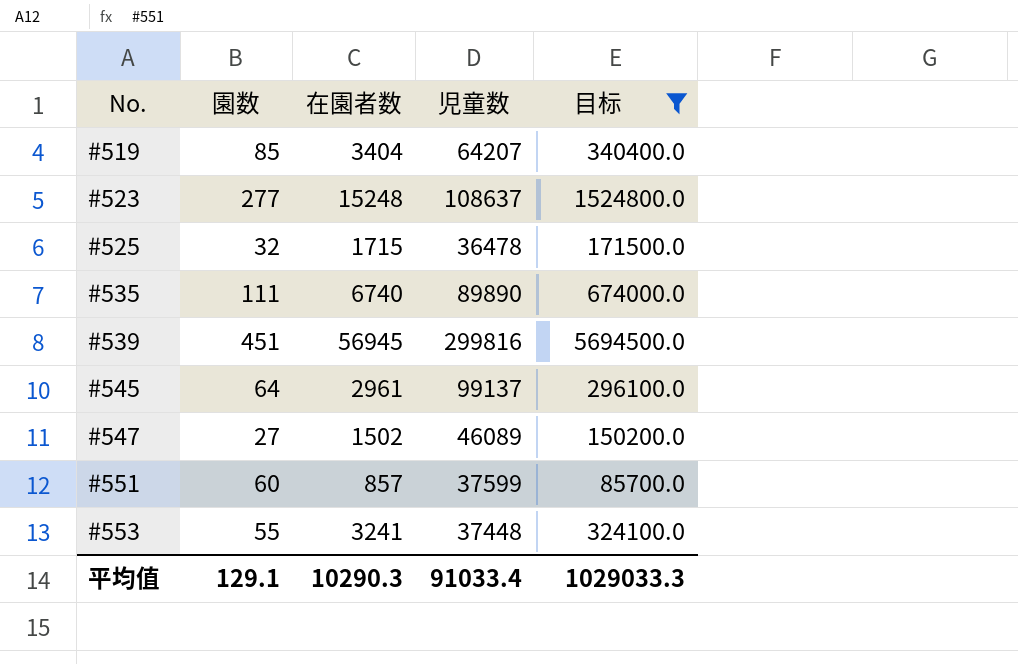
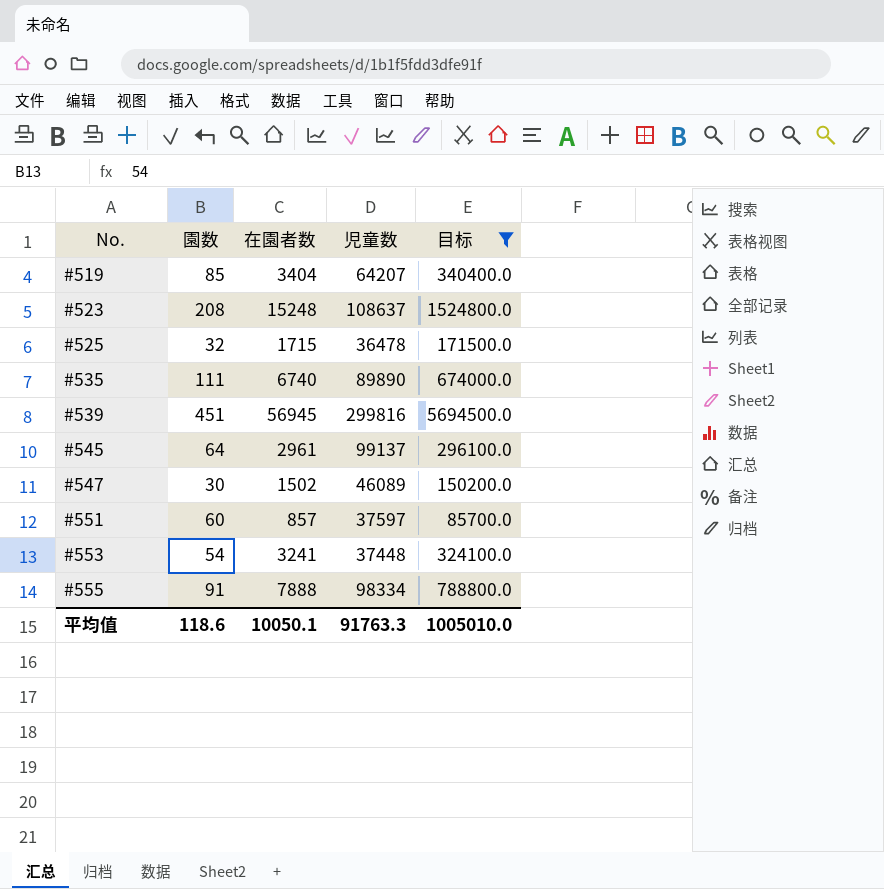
#523 | 園数: 277 -> 208
#547 | 園数: 27 -> 30
#551 | 児童数: 37599 -> 37597
#553 | 園数: 55 -> 54
row #555: none -> 91 | 7888 | 98334 | 788800.0
平均值 | 園数: 129.1 -> 118.6
平均值 | 在園者数: 10290.3 -> 10050.1
平均值 | 児童数: 91033.4 -> 91763.3
平均值 | 目标: 1029033.3 -> 1005010.0

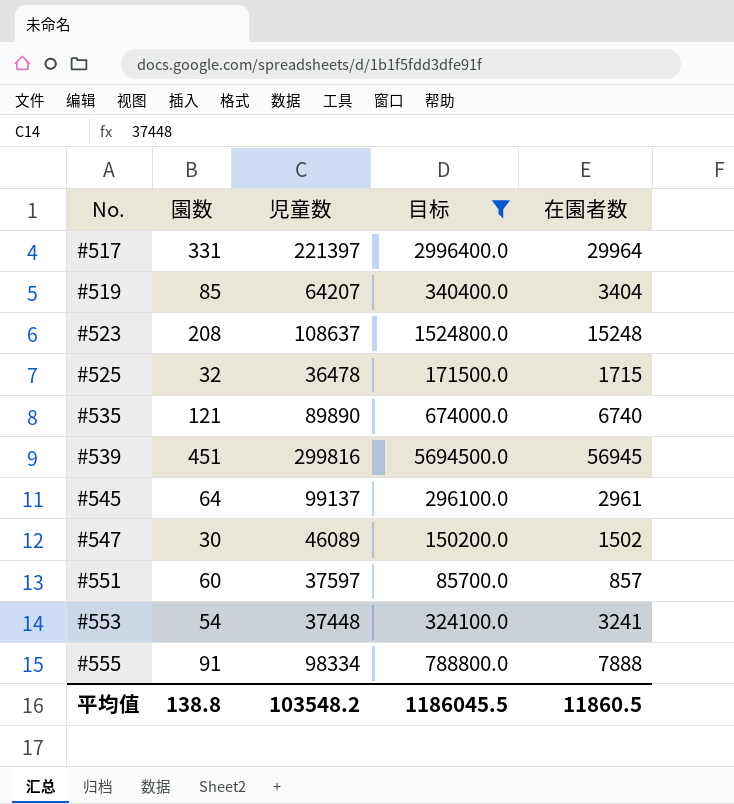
column 在園者数 | position: 3 -> 5
row #517: none -> 331 | 221397 | 2996400.0 | 29964
#535 | 園数: 111 -> 121
平均值 | 園数: 118.6 -> 138.8
平均值 | 児童数: 91763.3 -> 103548.2
平均值 | 目标: 1005010.0 -> 1186045.5
平均值 | 在園者数: 10050.1 -> 11860.5

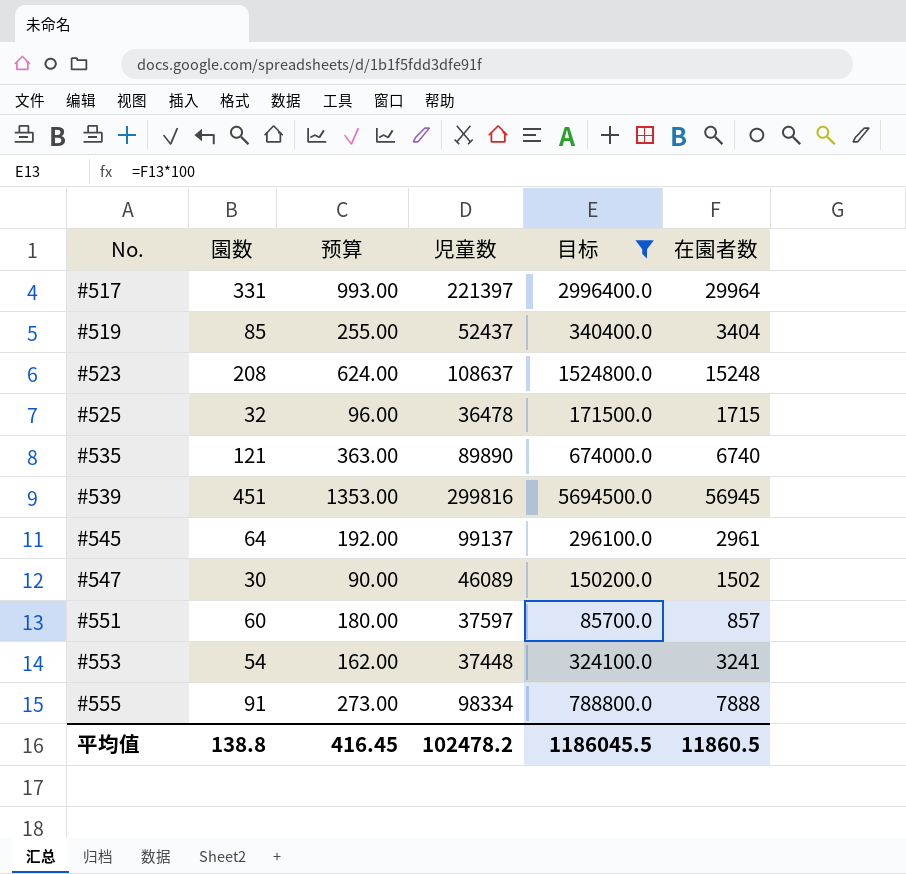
column 预算 | formula: none -> [園数] * 3
#519 | 児童数: 64207 -> 52437
平均值 | 児童数: 103548.2 -> 102478.2

